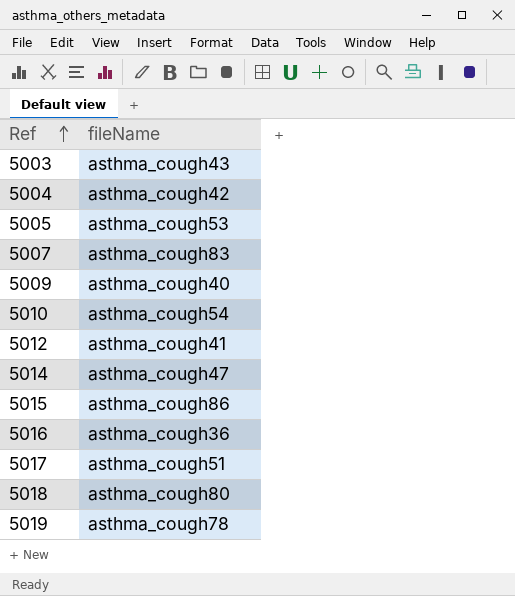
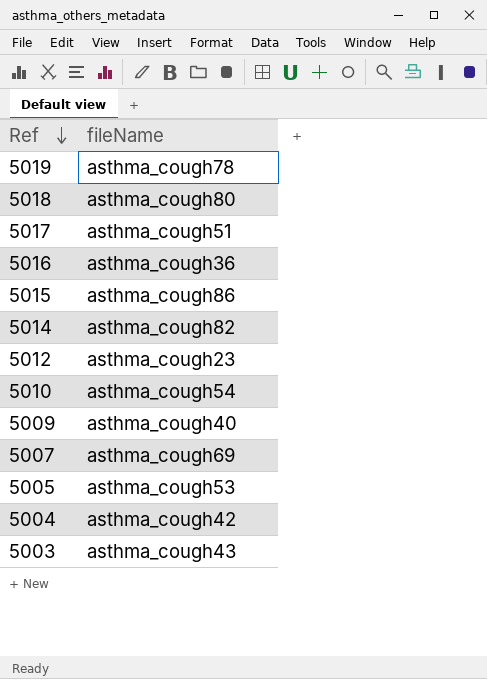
row order: Ref ascending -> Ref descending
5014 | fileName: asthma_cough47 -> asthma_cough82
5012 | fileName: asthma_cough41 -> asthma_cough23
5007 | fileName: asthma_cough83 -> asthma_cough69

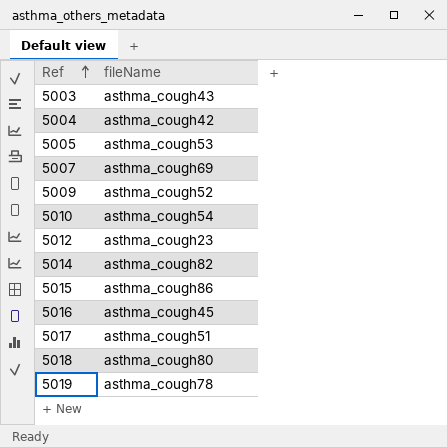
row order: Ref descending -> Ref ascending
5009 | fileName: asthma_cough40 -> asthma_cough52
5016 | fileName: asthma_cough36 -> asthma_cough45

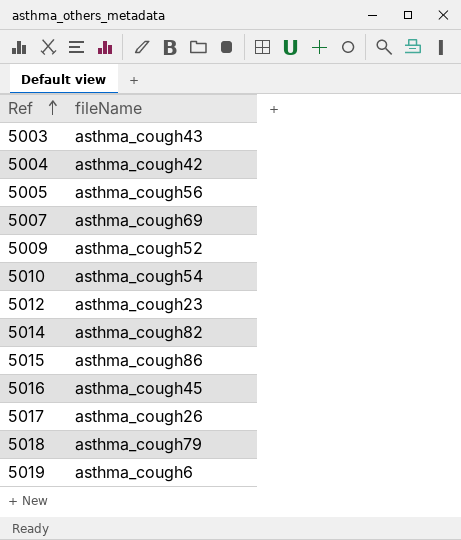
5005 | fileName: asthma_cough53 -> asthma_cough56
5017 | fileName: asthma_cough51 -> asthma_cough26
5018 | fileName: asthma_cough80 -> asthma_cough79
5019 | fileName: asthma_cough78 -> asthma_cough6

